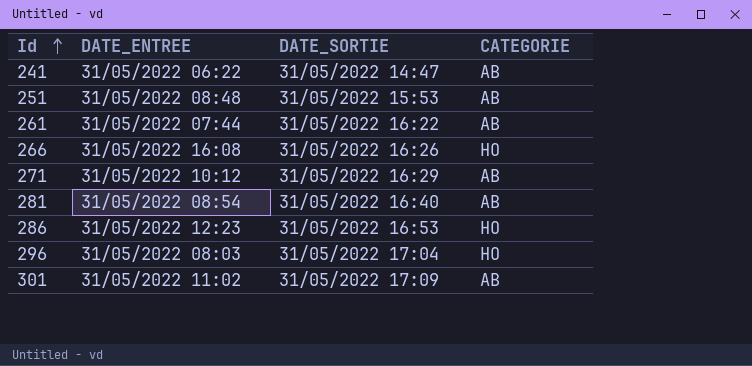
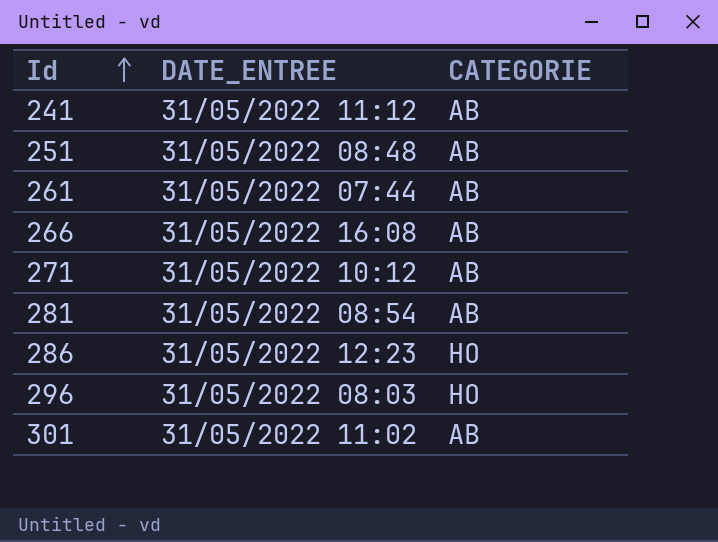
column DATE_SORTIE | position: 3 -> none
241 | DATE_ENTREE: 31/05/2022 06:22 -> 31/05/2022 11:12
266 | CATEGORIE: HO -> AB

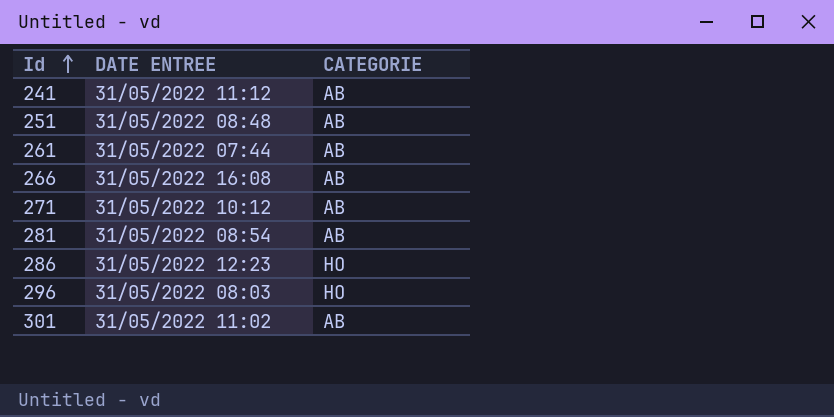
column name: DATE_ENTREE -> DATE ENTREE

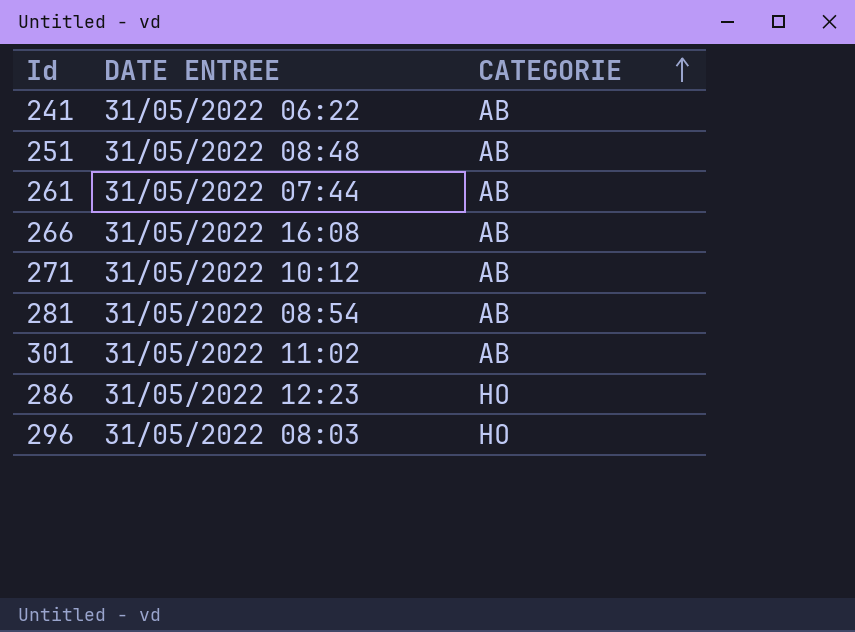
row order: Id ascending -> CATEGORIE ascending
241 | DATE ENTREE: 31/05/2022 11:12 -> 31/05/2022 06:22

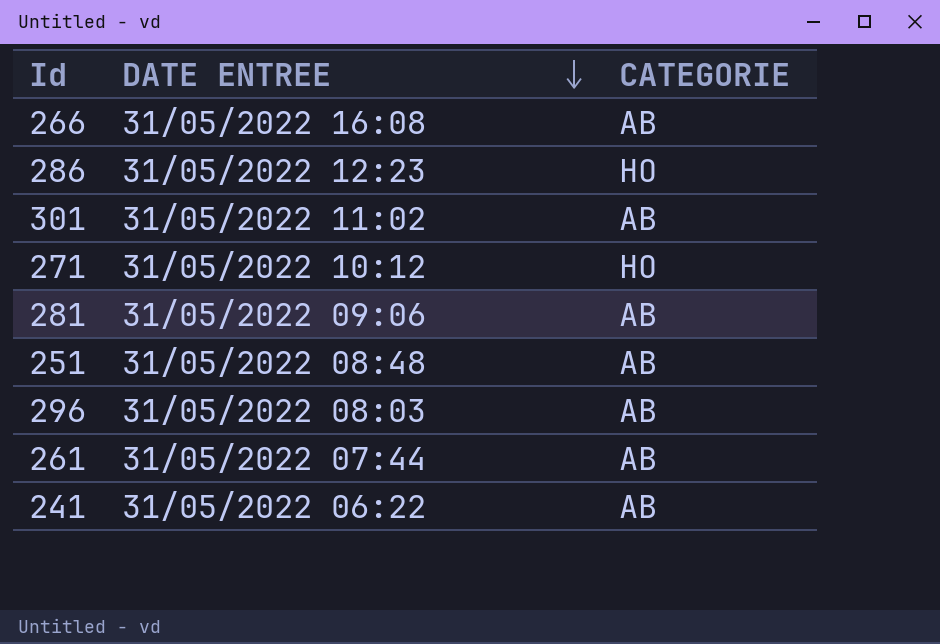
row order: CATEGORIE ascending -> DATE ENTREE descending
271 | CATEGORIE: AB -> HO
281 | DATE ENTREE: 31/05/2022 08:54 -> 31/05/2022 09:06
296 | CATEGORIE: HO -> AB

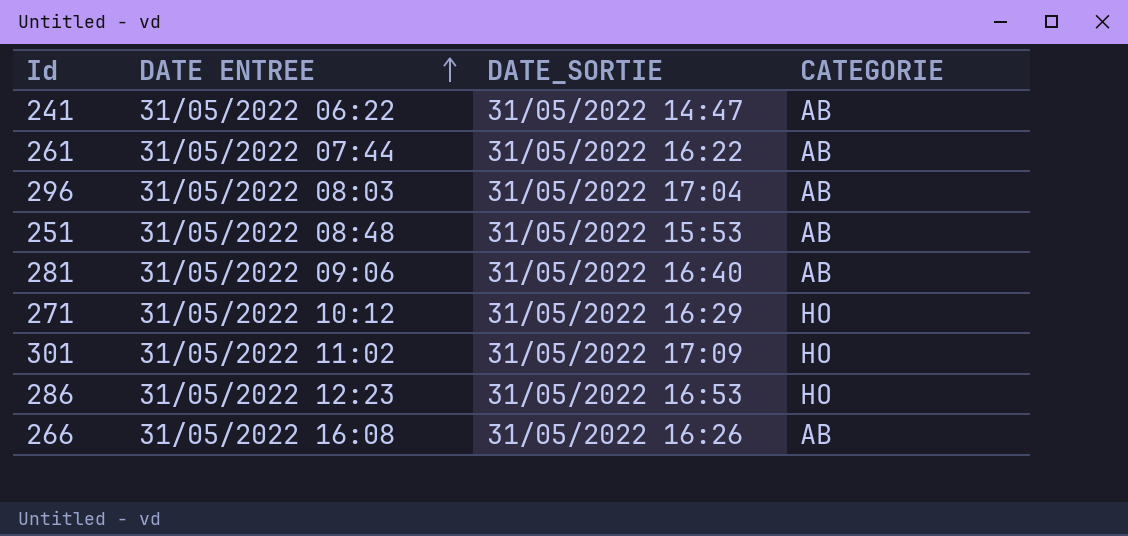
row order: DATE ENTREE descending -> DATE ENTREE ascending
column DATE_SORTIE | position: none -> 3
301 | CATEGORIE: AB -> HO

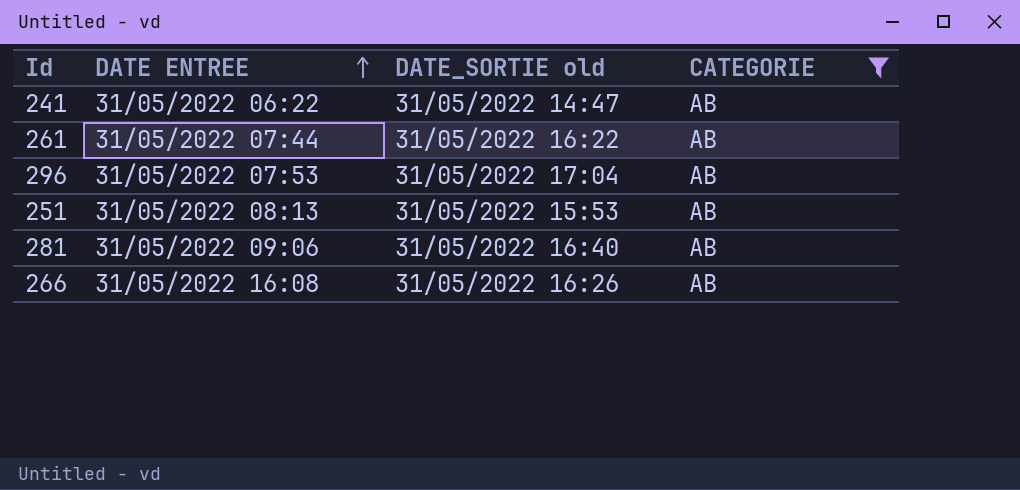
filter: none -> CATEGORIE = AB
column name: DATE_SORTIE -> DATE_SORTIE old
296 | DATE ENTREE: 31/05/2022 08:03 -> 31/05/2022 07:53
251 | DATE ENTREE: 31/05/2022 08:48 -> 31/05/2022 08:13

